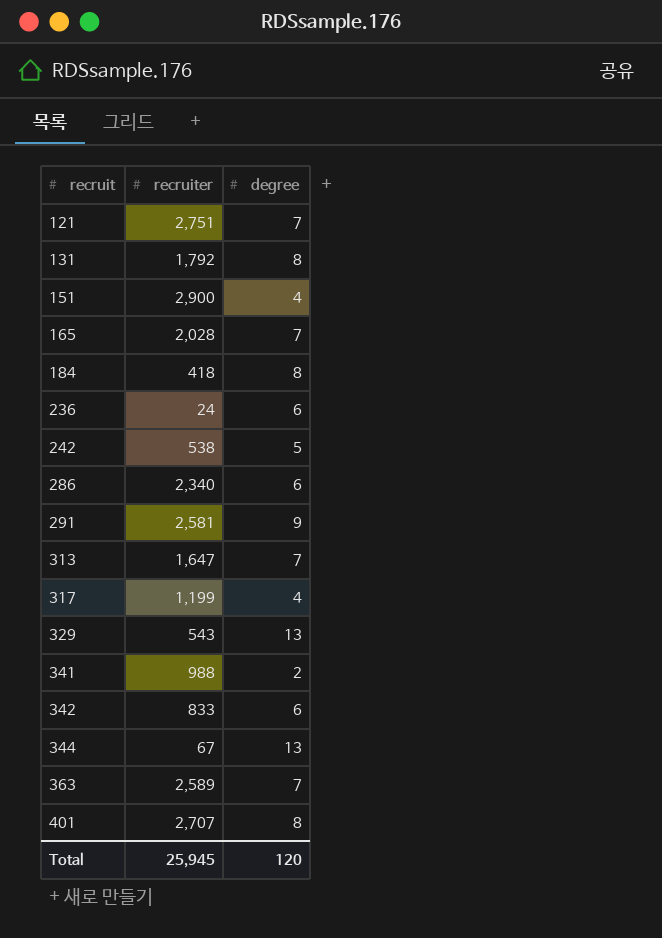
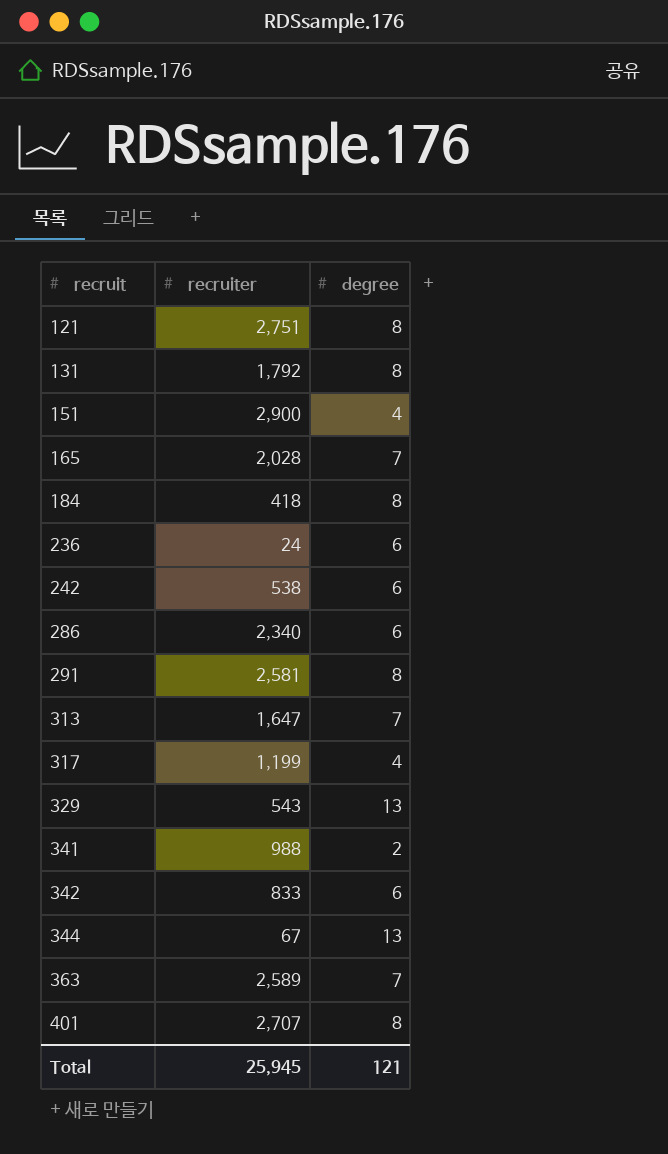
121 | degree: 7 -> 8
242 | degree: 5 -> 6
291 | degree: 9 -> 8
Total | degree: 120 -> 121

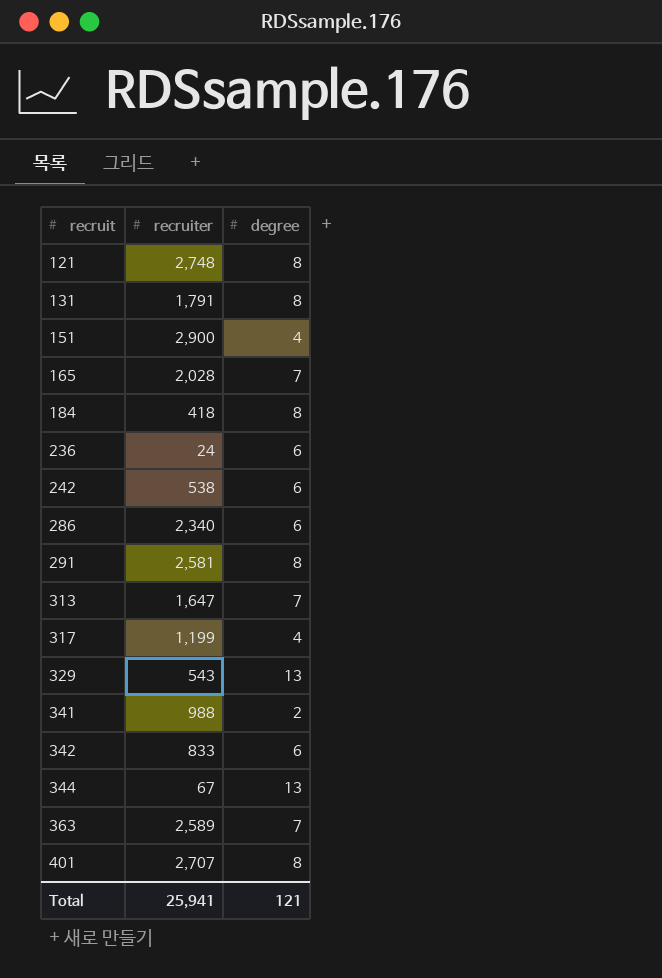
121 | recruiter: 2,751 -> 2,748
131 | recruiter: 1,792 -> 1,791
Total | recruiter: 25,945 -> 25,941

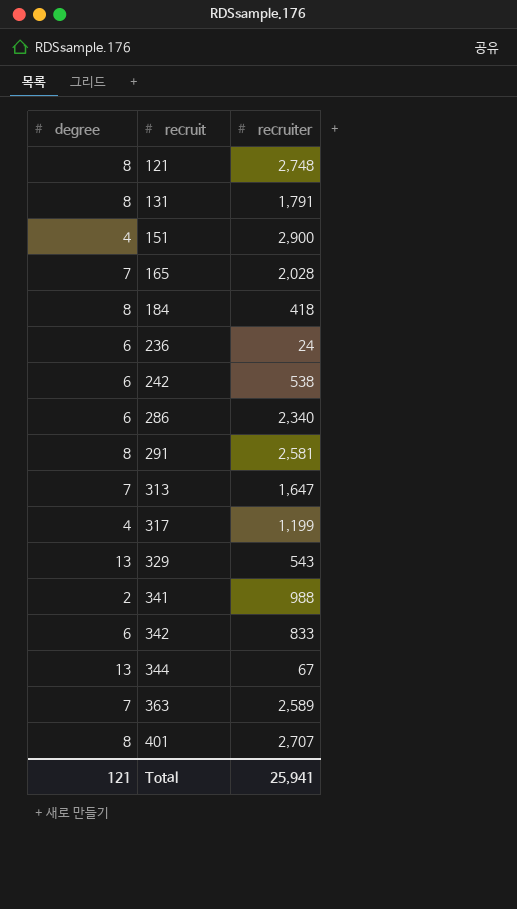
column degree | position: 3 -> 1

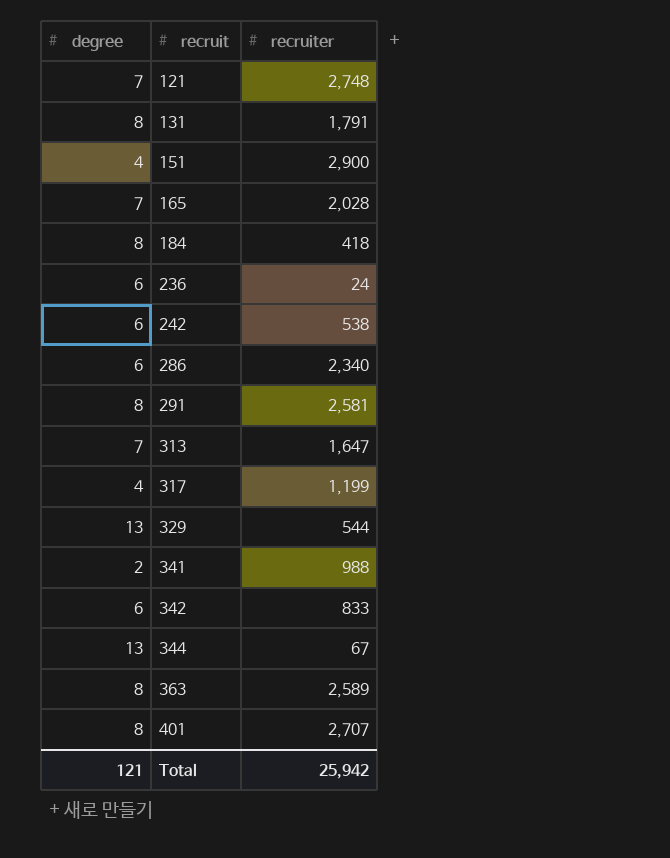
121 | degree: 8 -> 7
329 | recruiter: 543 -> 544
363 | degree: 7 -> 8
Total | recruiter: 25,941 -> 25,942

